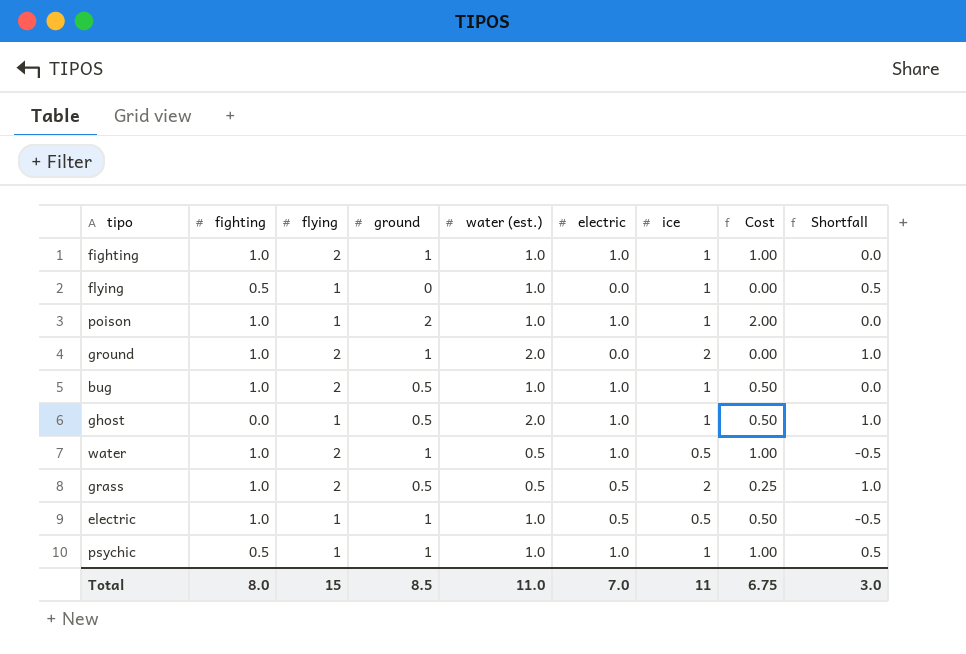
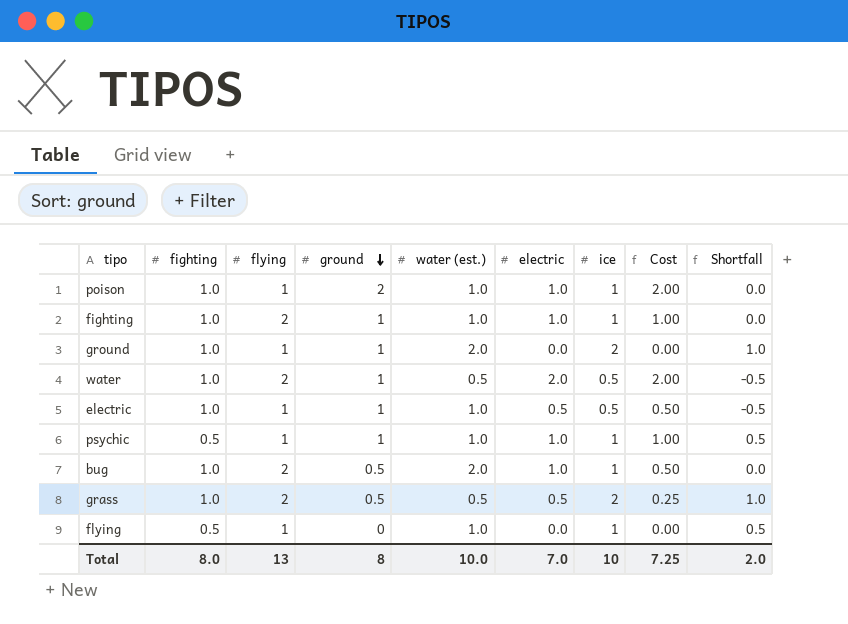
row order: none -> ground descending
row ghost: 0.0 | 1 | 0.5 | 2.0 | 1.0 | 1 | 0.50 | 1.0 -> none
ground | flying: 2 -> 1
water | electric: 1.0 -> 2.0
water | Cost: 1.00 -> 2.00
bug | water (est.): 1.0 -> 2.0
Total | flying: 15 -> 13
Total | ground: 8.5 -> 8
Total | water (est.): 11.0 -> 10.0
Total | ice: 11 -> 10
Total | Cost: 6.75 -> 7.25
Total | Shortfall: 3.0 -> 2.0

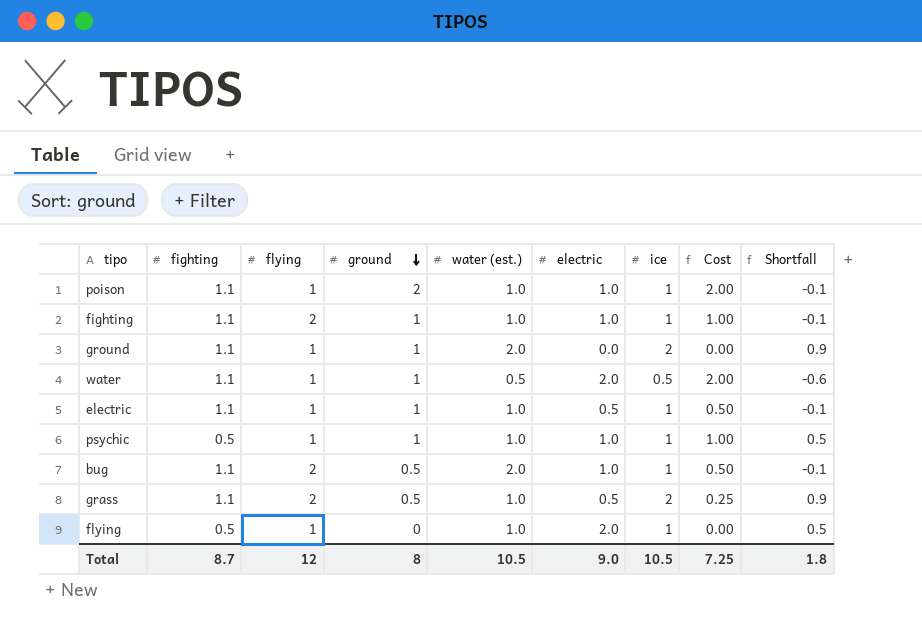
poison | fighting: 1.0 -> 1.1
poison | Shortfall: 0.0 -> -0.1
fighting | fighting: 1.0 -> 1.1
fighting | Shortfall: 0.0 -> -0.1
ground | fighting: 1.0 -> 1.1
ground | Shortfall: 1.0 -> 0.9
water | fighting: 1.0 -> 1.1
water | flying: 2 -> 1
water | Shortfall: -0.5 -> -0.6
electric | fighting: 1.0 -> 1.1
electric | ice: 0.5 -> 1
electric | Shortfall: -0.5 -> -0.1
bug | fighting: 1.0 -> 1.1
bug | Shortfall: 0.0 -> -0.1
grass | fighting: 1.0 -> 1.1
grass | water (est.): 0.5 -> 1.0
grass | Shortfall: 1.0 -> 0.9
flying | electric: 0.0 -> 2.0
Total | fighting: 8.0 -> 8.7
Total | flying: 13 -> 12
Total | water (est.): 10.0 -> 10.5
Total | electric: 7.0 -> 9.0
Total | ice: 10 -> 10.5
Total | Shortfall: 2.0 -> 1.8

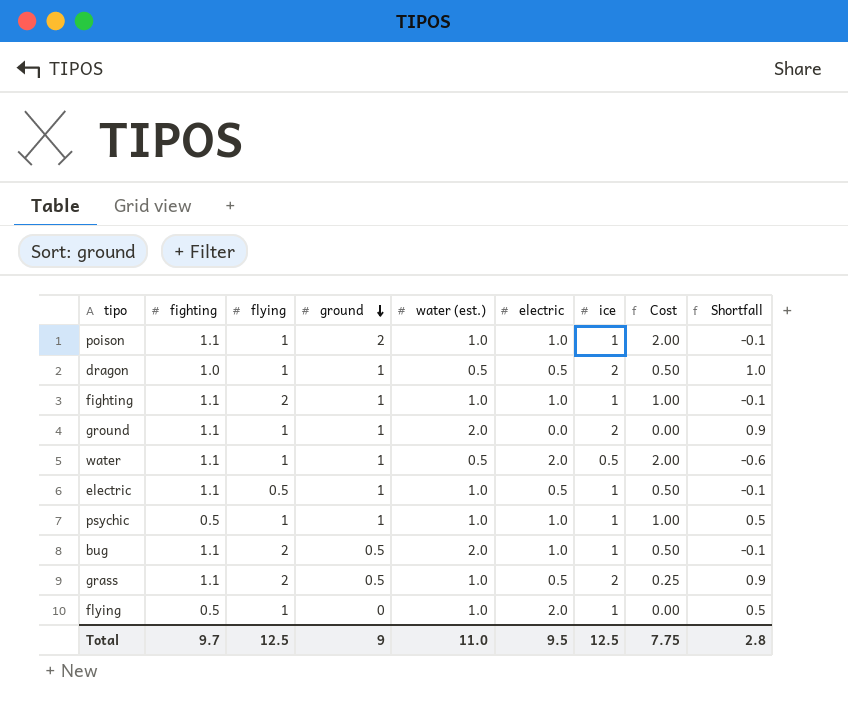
row dragon: none -> 1.0 | 1 | 1 | 0.5 | 0.5 | 2 | 0.50 | 1.0
electric | flying: 1 -> 0.5
Total | fighting: 8.7 -> 9.7
Total | flying: 12 -> 12.5
Total | ground: 8 -> 9
Total | water (est.): 10.5 -> 11.0
Total | electric: 9.0 -> 9.5
Total | ice: 10.5 -> 12.5
Total | Cost: 7.25 -> 7.75
Total | Shortfall: 1.8 -> 2.8

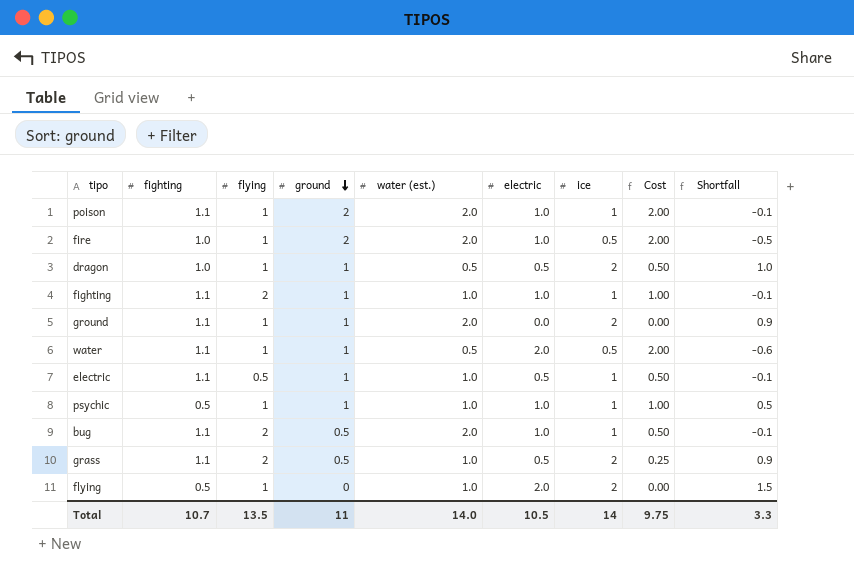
poison | water (est.): 1.0 -> 2.0
row fire: none -> 1.0 | 1 | 2 | 2.0 | 1.0 | 0.5 | 2.00 | -0.5
flying | ice: 1 -> 2
flying | Shortfall: 0.5 -> 1.5
Total | fighting: 9.7 -> 10.7
Total | flying: 12.5 -> 13.5
Total | ground: 9 -> 11
Total | water (est.): 11.0 -> 14.0
Total | electric: 9.5 -> 10.5
Total | ice: 12.5 -> 14
Total | Cost: 7.75 -> 9.75
Total | Shortfall: 2.8 -> 3.3

